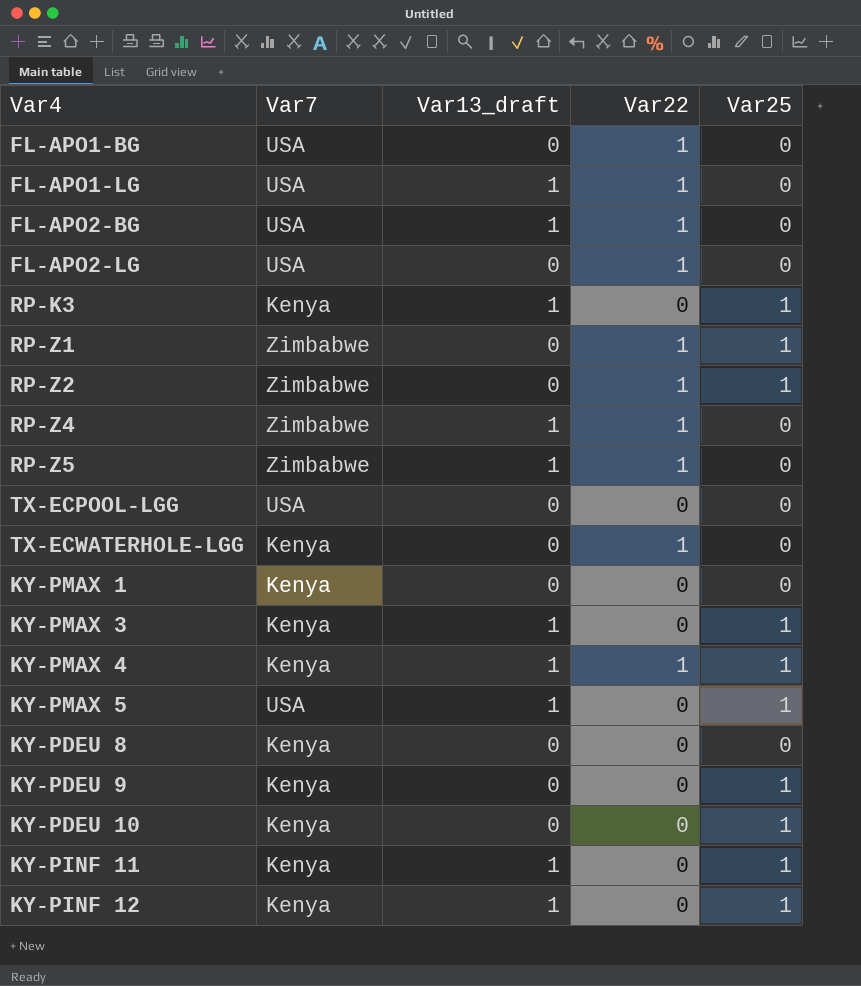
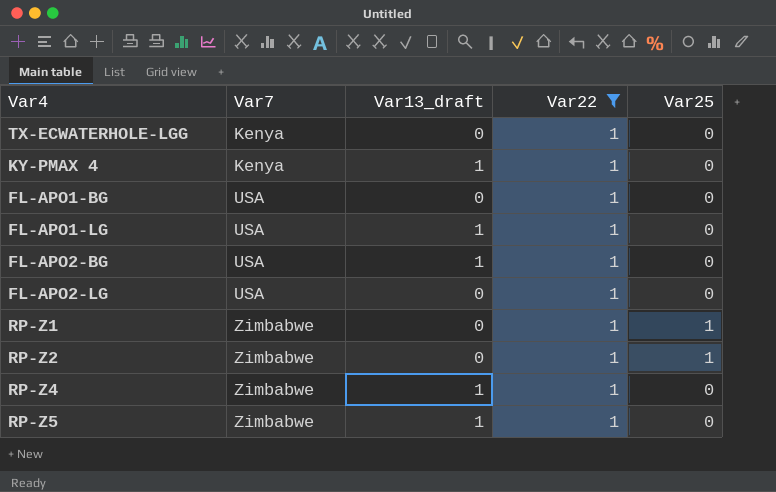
filter: none -> Var22 = 1
row order: none -> Var7 ascending
KY-PMAX 4 | Var25: 1 -> 0

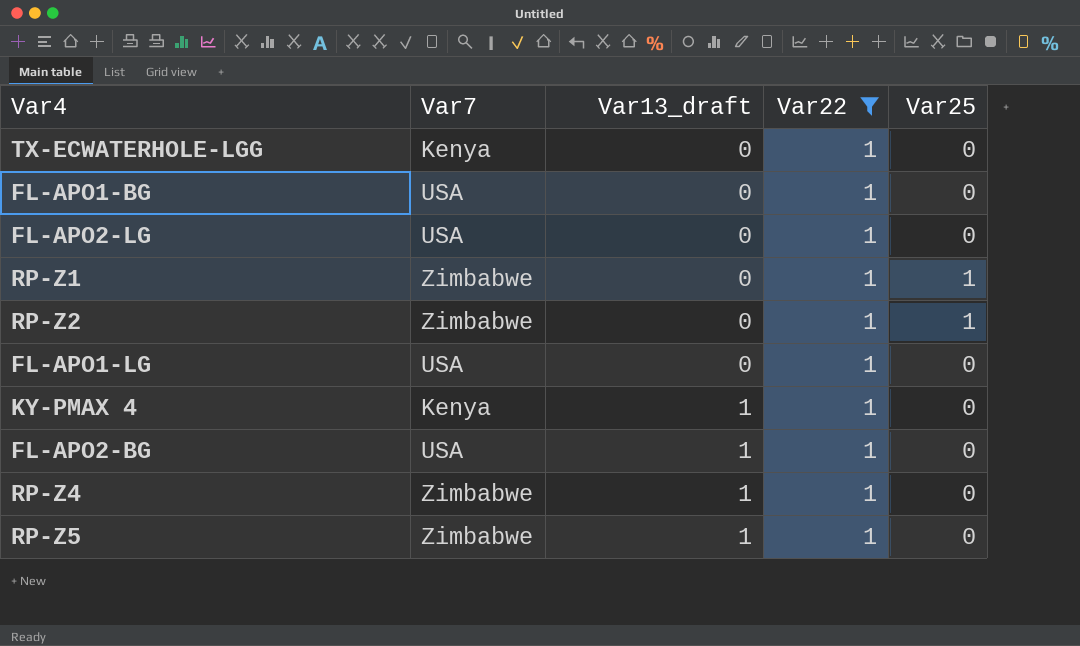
row order: Var7 ascending -> Var13_draft ascending
FL-APO1-LG | Var13_draft: 1 -> 0

